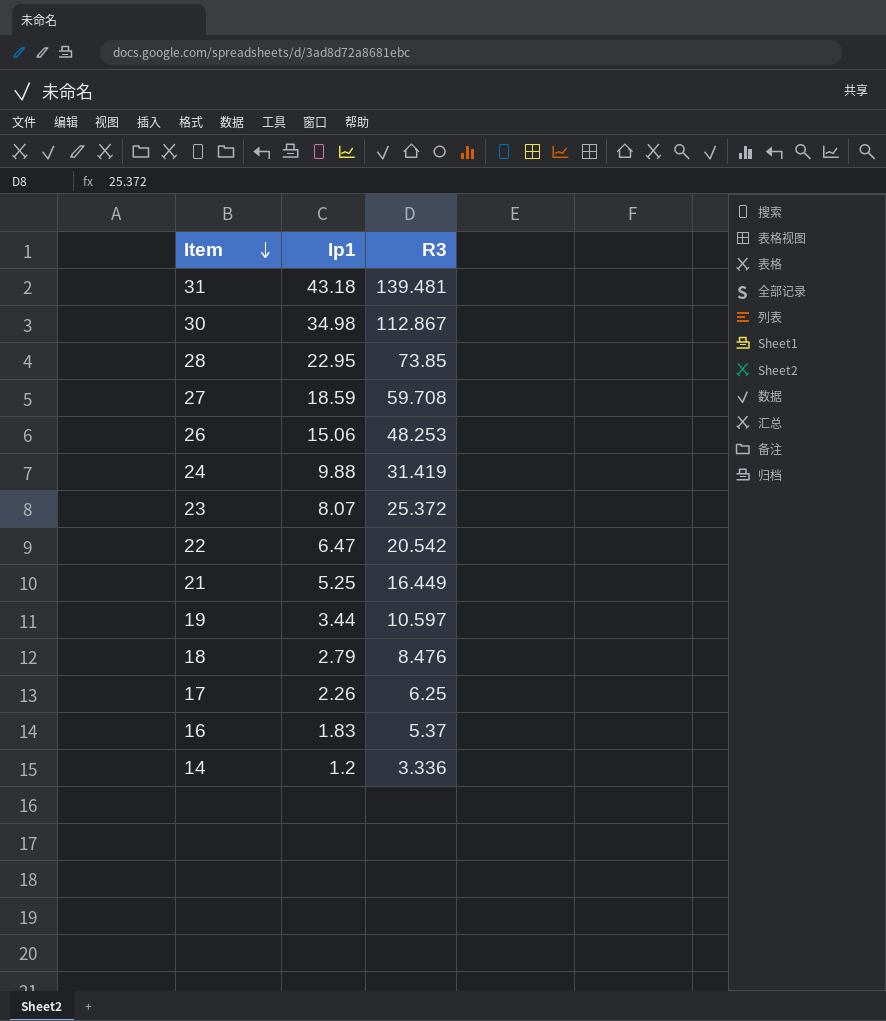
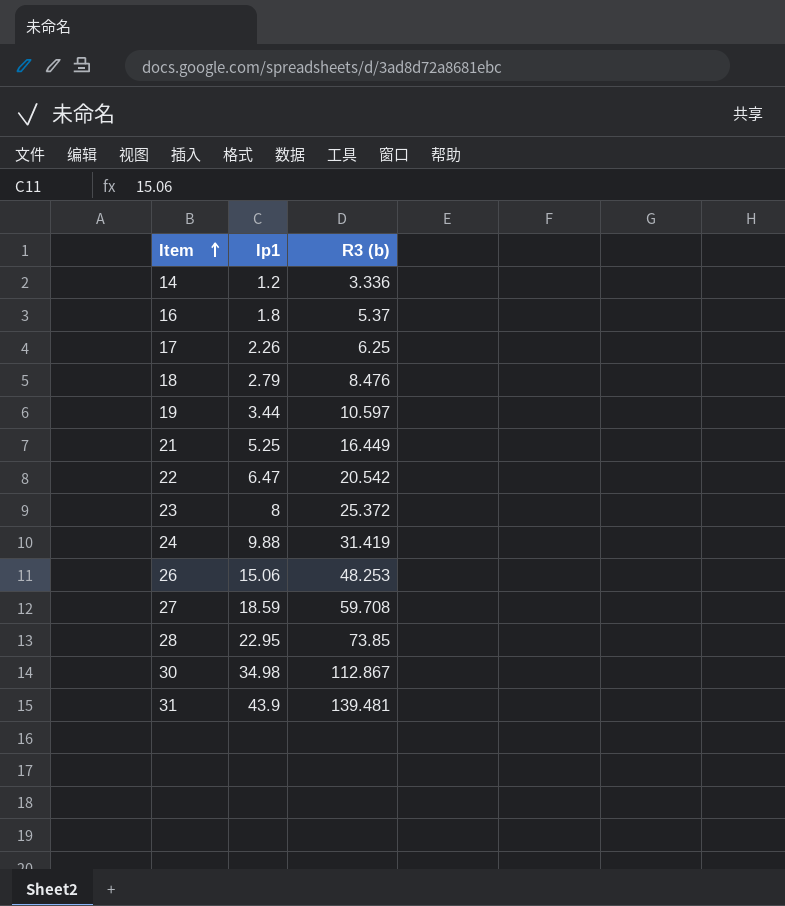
row order: Item descending -> Item ascending
column name: R3 -> R3 (b)
16 | Ip1: 1.83 -> 1.8
23 | Ip1: 8.07 -> 8
31 | Ip1: 43.18 -> 43.9

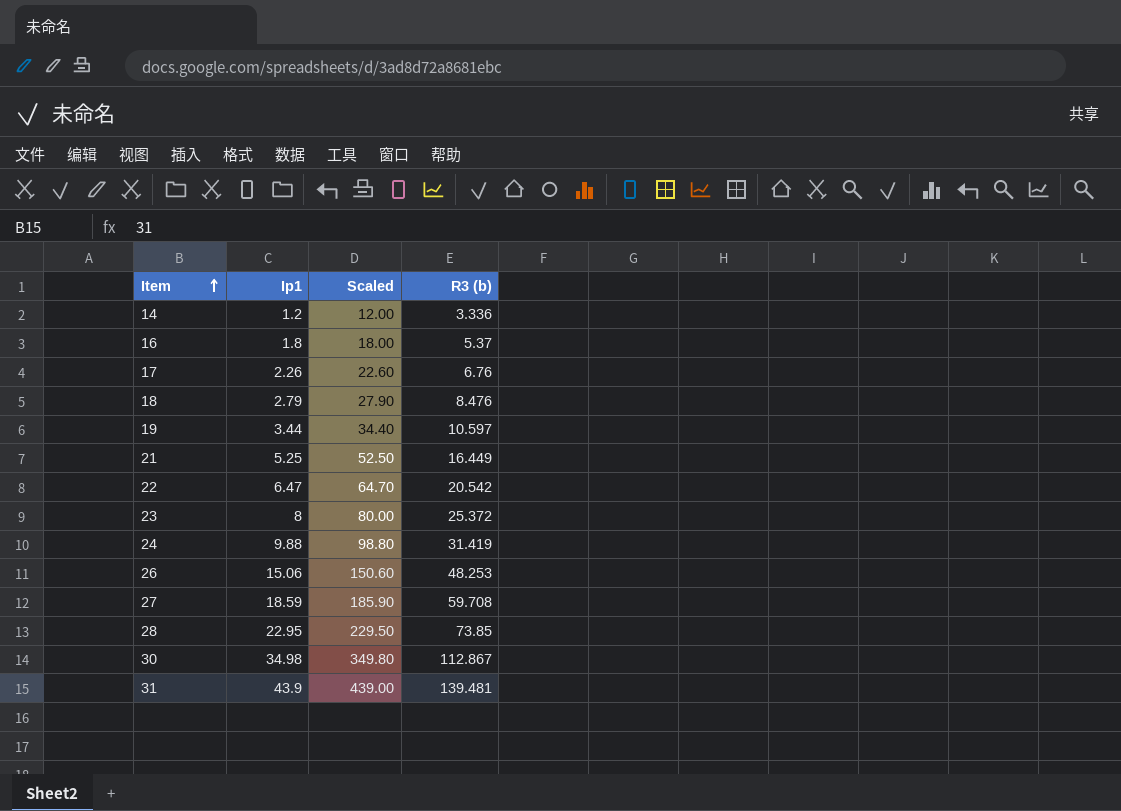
column Scaled | formula: none -> [Ip1] * 10
17 | R3 (b): 6.25 -> 6.76

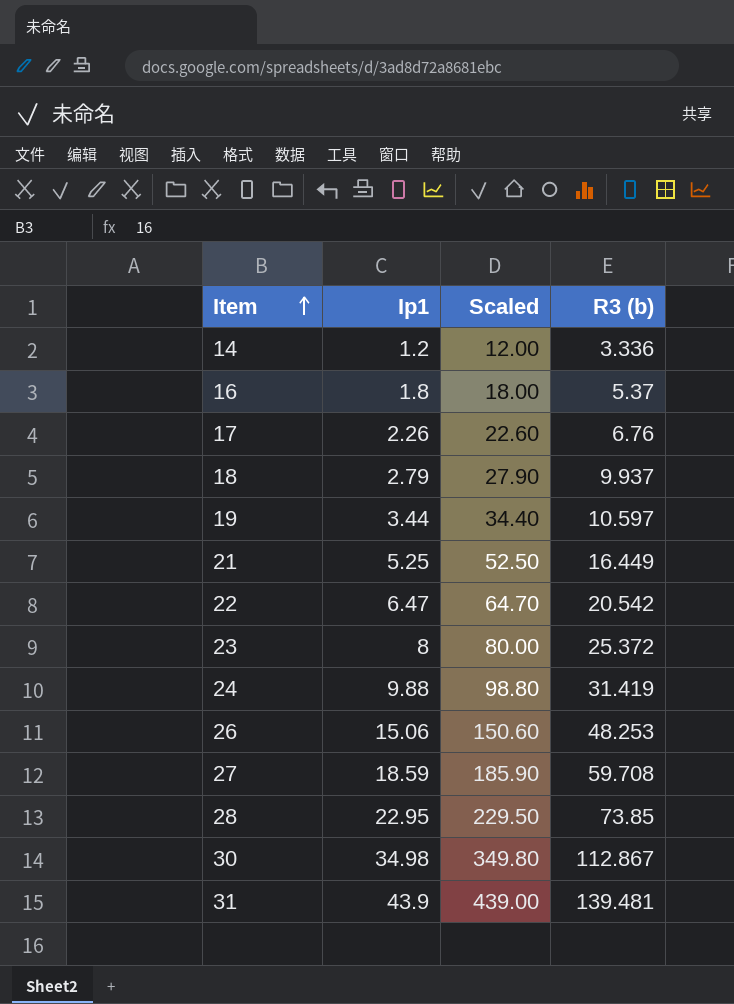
18 | R3 (b): 8.476 -> 9.937

